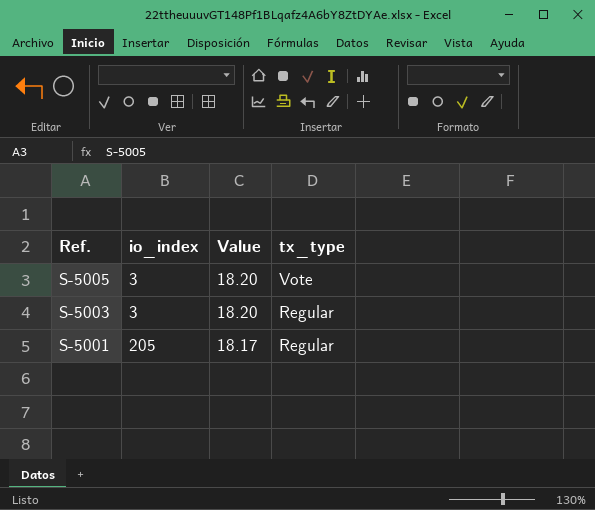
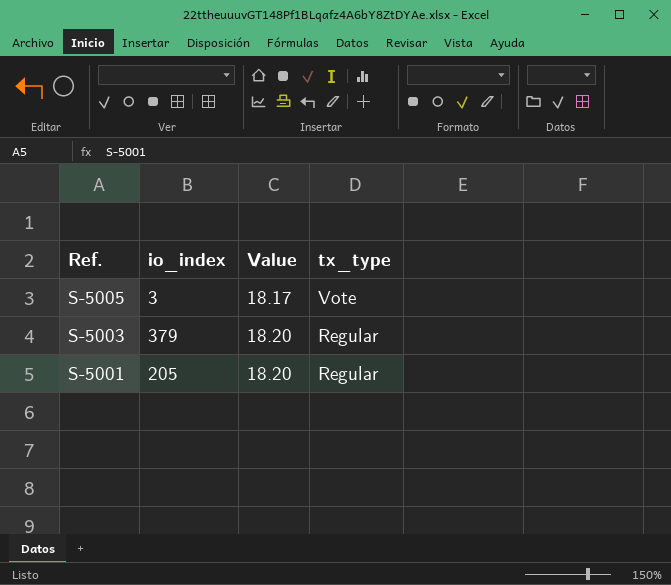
S-5005 | Value: 18.20 -> 18.17
S-5003 | io_index: 3 -> 379
S-5001 | Value: 18.17 -> 18.20

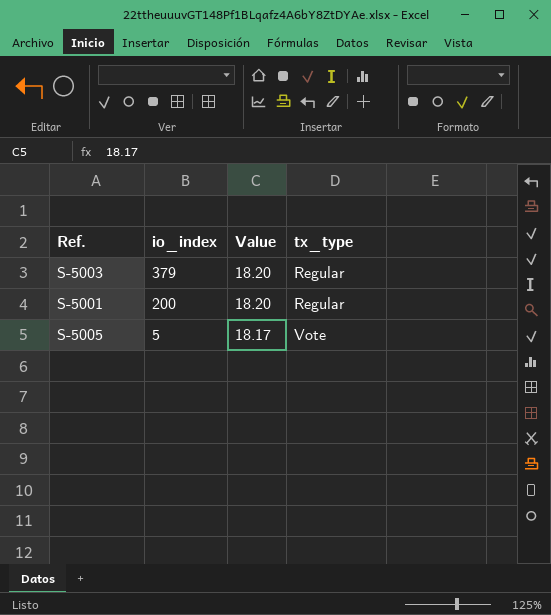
row order: Ref. descending -> io_index descending
S-5001 | io_index: 205 -> 200
S-5005 | io_index: 3 -> 5

